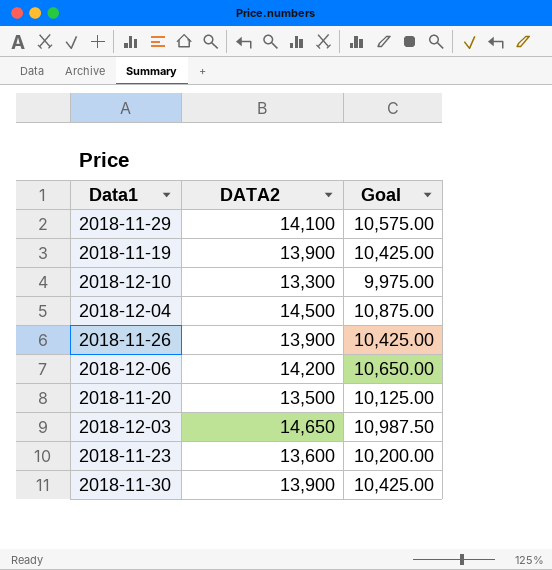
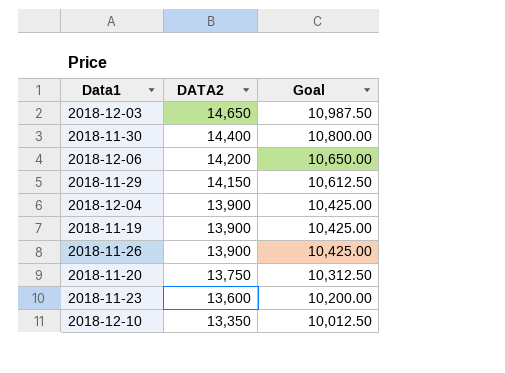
row order: none -> DATA2 descending
2018-11-30 | DATA2: 13,900 -> 14,400
2018-11-30 | Goal: 10,425.00 -> 10,800.00
2018-11-29 | DATA2: 14,100 -> 14,150
2018-11-29 | Goal: 10,575.00 -> 10,612.50
2018-12-04 | DATA2: 14,500 -> 13,900
2018-12-04 | Goal: 10,875.00 -> 10,425.00
2018-11-20 | DATA2: 13,500 -> 13,750
2018-11-20 | Goal: 10,125.00 -> 10,312.50
2018-12-10 | DATA2: 13,300 -> 13,350
2018-12-10 | Goal: 9,975.00 -> 10,012.50

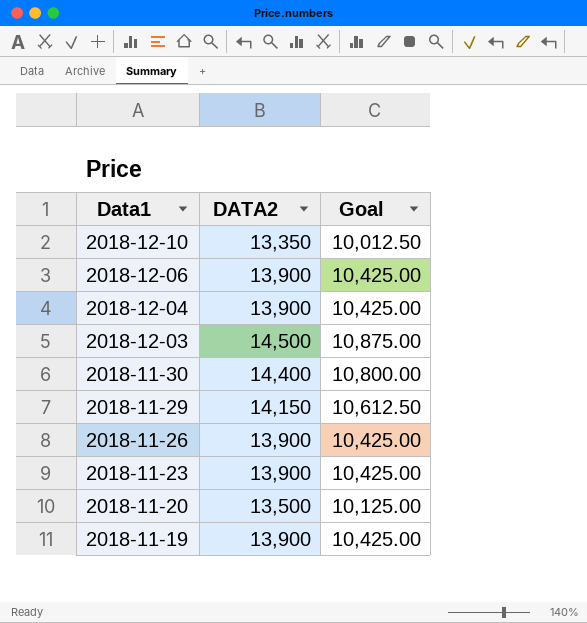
row order: DATA2 descending -> Data1 descending
2018-12-06 | DATA2: 14,200 -> 13,900
2018-12-06 | Goal: 10,650.00 -> 10,425.00
2018-12-03 | DATA2: 14,650 -> 14,500
2018-12-03 | Goal: 10,987.50 -> 10,875.00
2018-11-23 | DATA2: 13,600 -> 13,900
2018-11-23 | Goal: 10,200.00 -> 10,425.00
2018-11-20 | DATA2: 13,750 -> 13,500
2018-11-20 | Goal: 10,312.50 -> 10,125.00

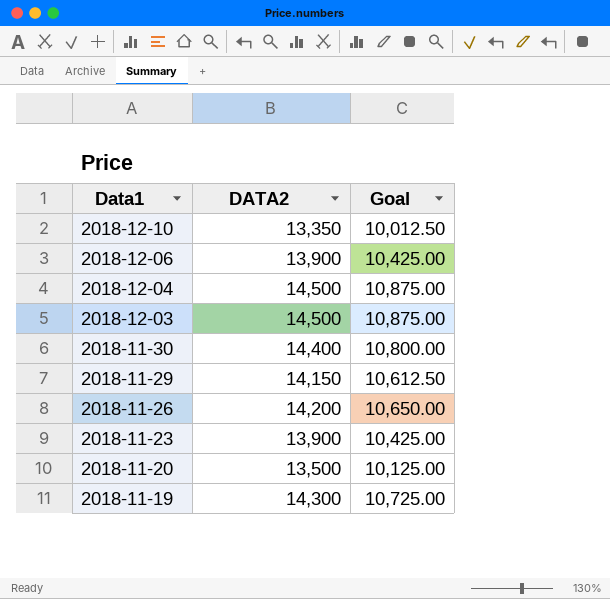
2018-12-04 | DATA2: 13,900 -> 14,500
2018-12-04 | Goal: 10,425.00 -> 10,875.00
2018-11-26 | DATA2: 13,900 -> 14,200
2018-11-26 | Goal: 10,425.00 -> 10,650.00
2018-11-19 | DATA2: 13,900 -> 14,300
2018-11-19 | Goal: 10,425.00 -> 10,725.00

